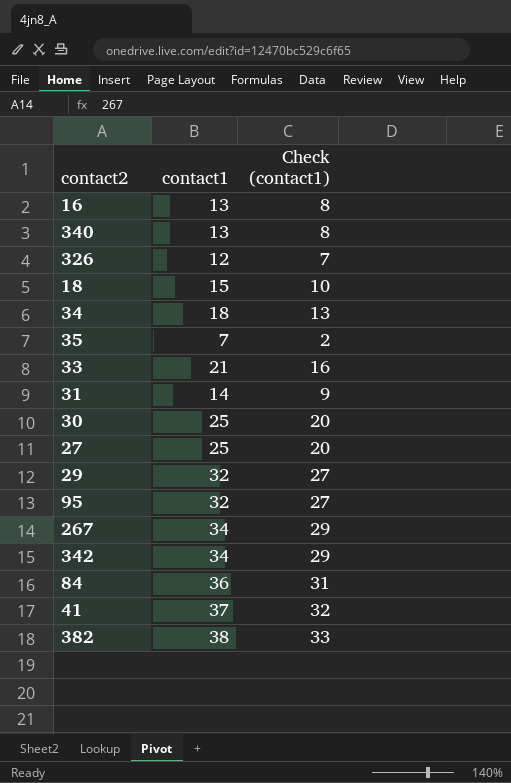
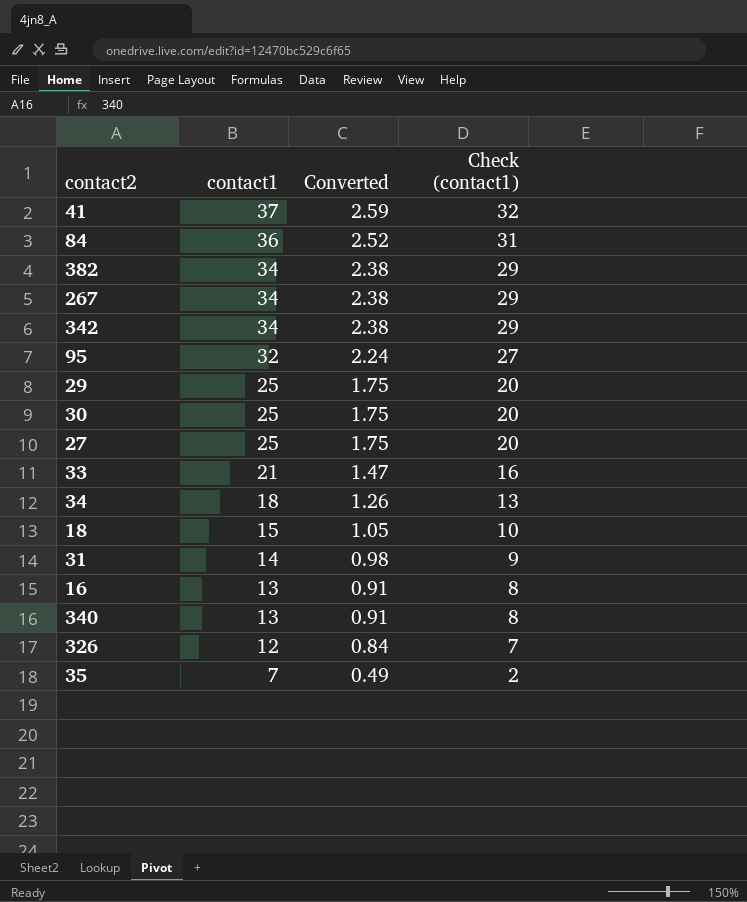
row order: none -> contact1 descending
column Converted | formula: none -> [contact1] * 0.07
382 | contact1: 38 -> 34
382 | Check (contact1): 33 -> 29
29 | contact1: 32 -> 25
29 | Check (contact1): 27 -> 20

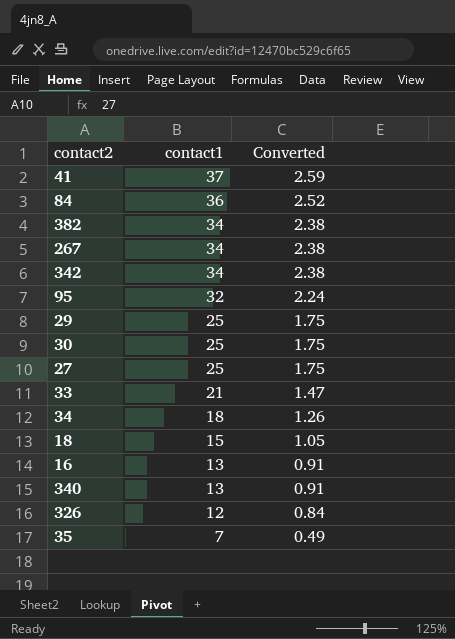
column Check (contact1) | formula: [contact1] - 5 -> none
row 31: 14 | 0.98 | 9 -> none

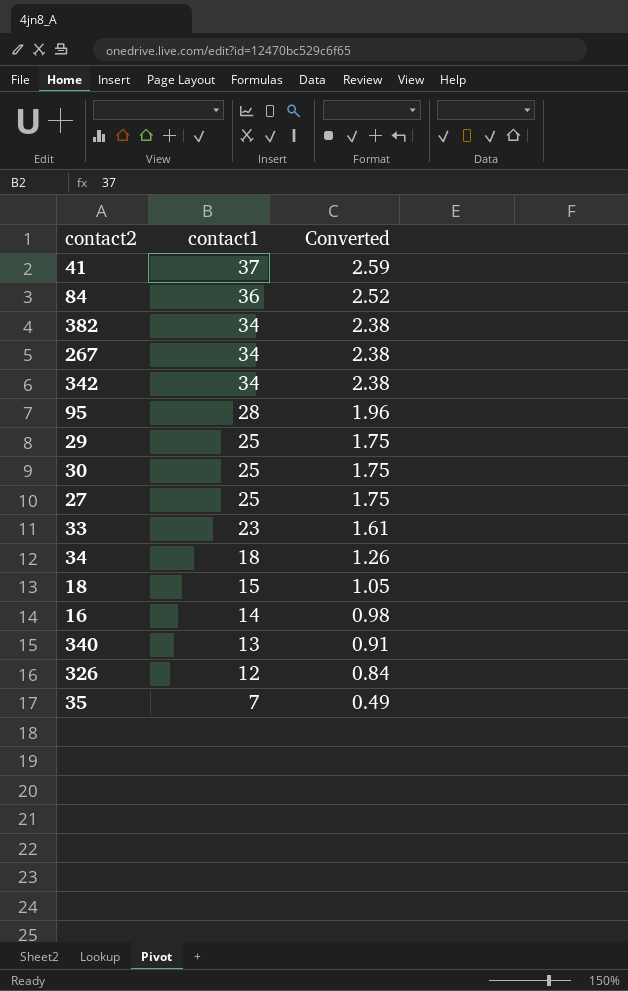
95 | contact1: 32 -> 28
95 | Converted: 2.24 -> 1.96
33 | contact1: 21 -> 23
33 | Converted: 1.47 -> 1.61
16 | contact1: 13 -> 14
16 | Converted: 0.91 -> 0.98

